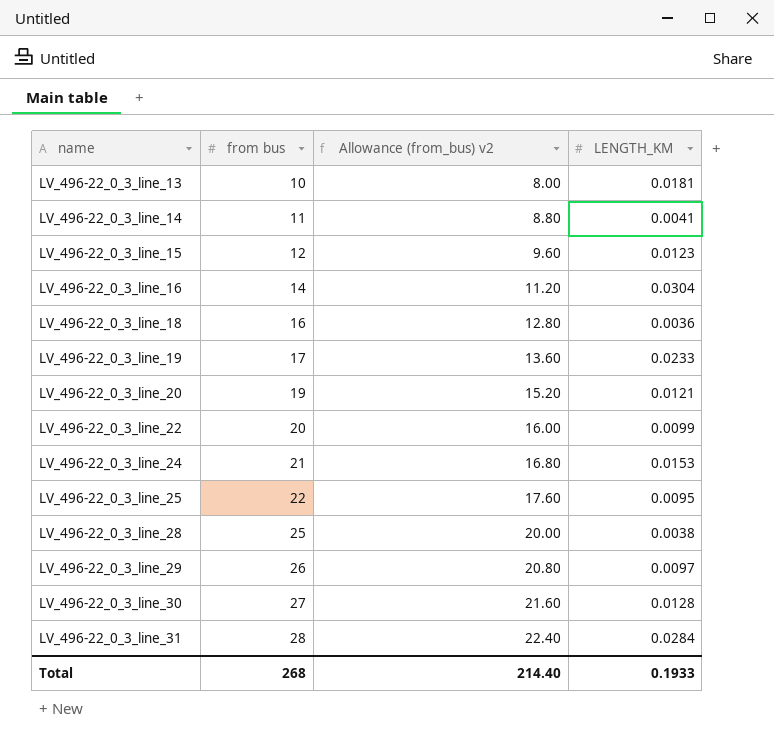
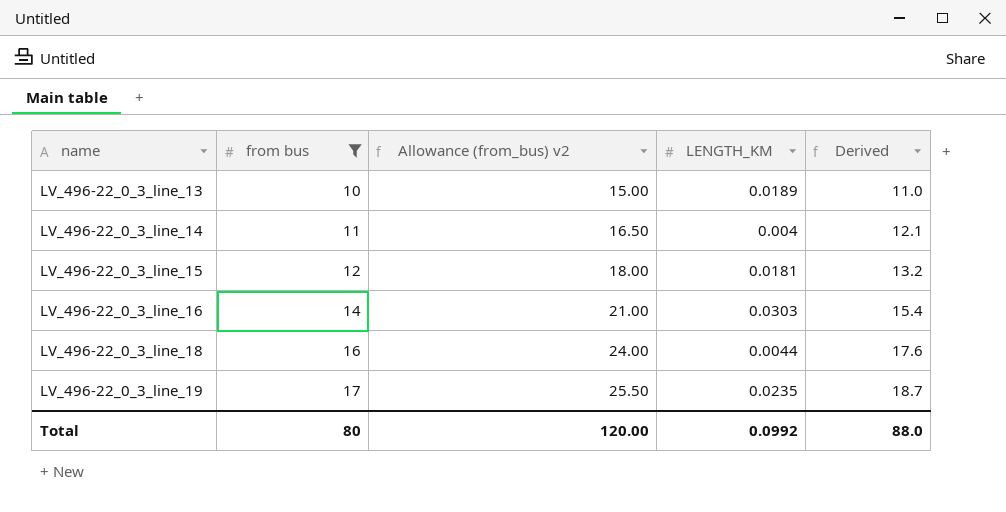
filter: none -> from bus <= 17
column Allowance (from_bus) v2 | formula: [from bus] * 0.8 -> [from bus] * 1.5
column Derived | formula: none -> [from bus] * 1.1
LV_496-22_0_3_line_13 | LENGTH_KM: 0.0181 -> 0.0189
LV_496-22_0_3_line_14 | LENGTH_KM: 0.0041 -> 0.004
LV_496-22_0_3_line_15 | LENGTH_KM: 0.0123 -> 0.0181
LV_496-22_0_3_line_16 | LENGTH_KM: 0.0304 -> 0.0303
LV_496-22_0_3_line_18 | LENGTH_KM: 0.0036 -> 0.0044
LV_496-22_0_3_line_19 | LENGTH_KM: 0.0233 -> 0.0235
Total | from bus: 268 -> 80
Total | Allowance (from_bus) v2: 214.40 -> 120.00
Total | LENGTH_KM: 0.1933 -> 0.0992

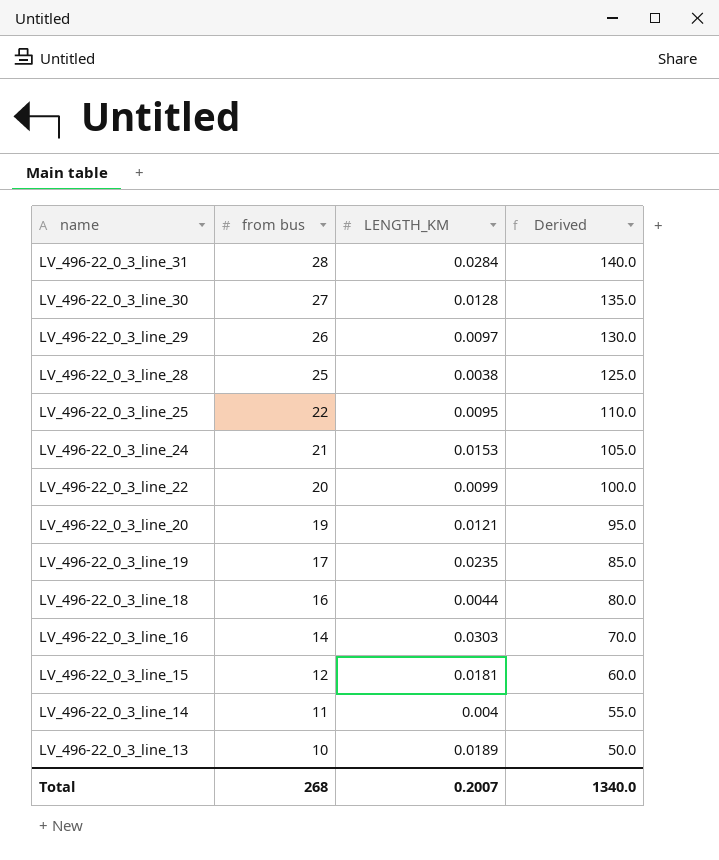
filter: from bus <= 17 -> none
row order: name ascending -> name descending
column Allowance (from_bus) v2 | formula: [from bus] * 1.5 -> none
column Derived | formula: [from bus] * 1.1 -> [from bus] * 5
Total | from bus: 80 -> 268
Total | LENGTH_KM: 0.0992 -> 0.2007
Total | Derived: 88.0 -> 1340.0

